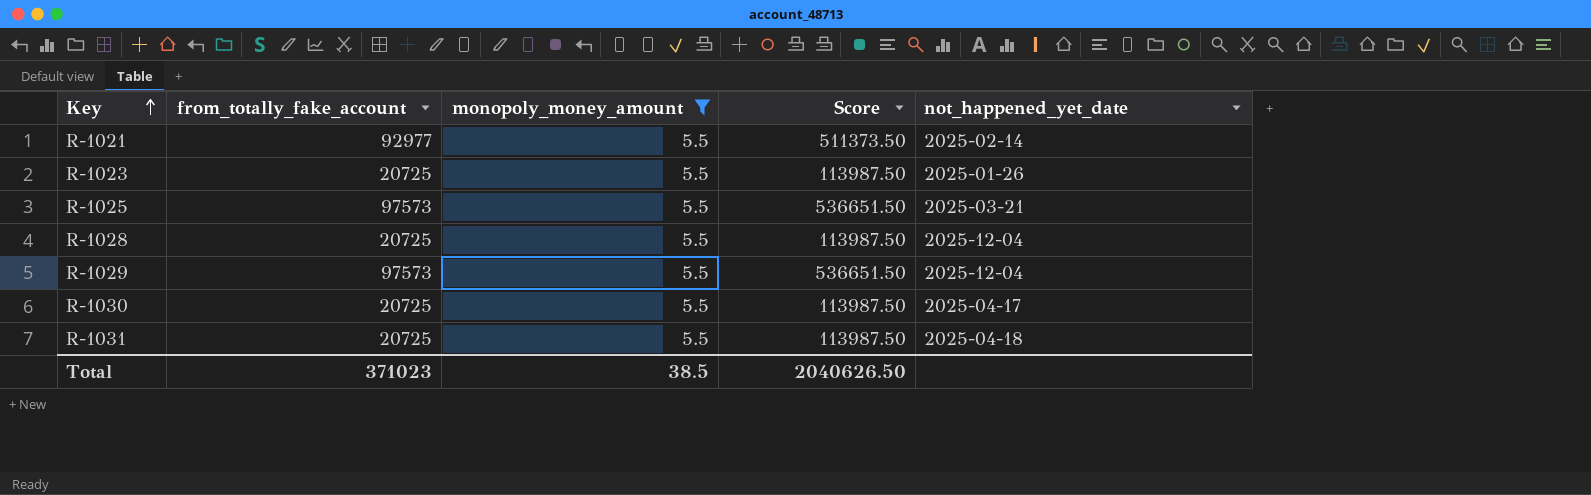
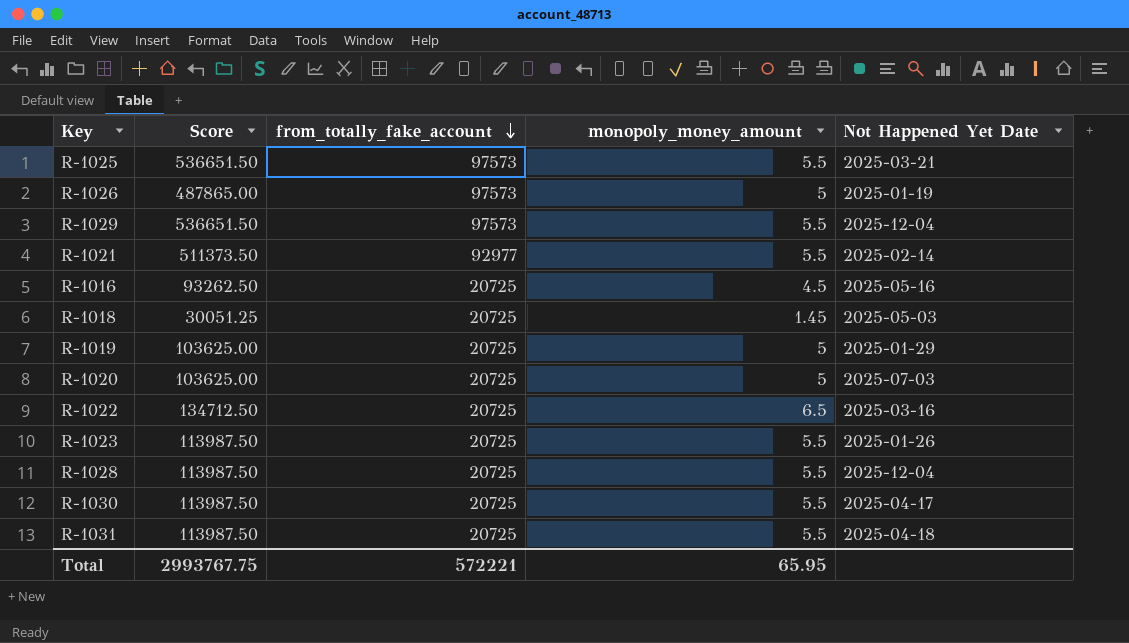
filter: monopoly_money_amount = 5.5 -> none
row order: Key ascending -> from_totally_fake_account descending
column Score | position: 4 -> 2
column name: not_happened_yet_date -> Not Happened Yet Date
Total | Score: 2040626.50 -> 2993767.75
Total | from_totally_fake_account: 371023 -> 572221
Total | monopoly_money_amount: 38.5 -> 65.95

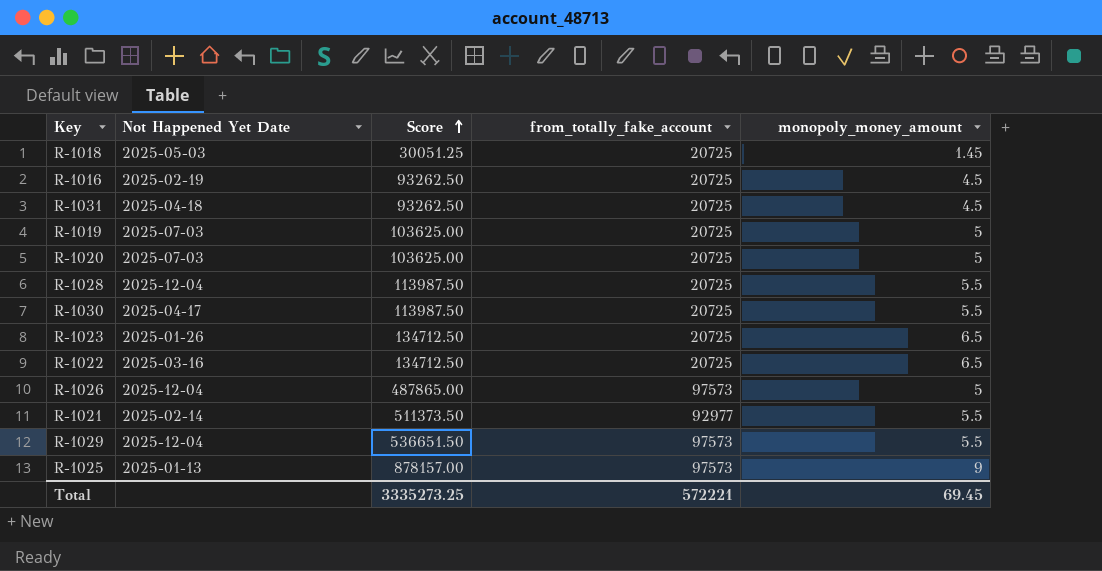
row order: from_totally_fake_account descending -> Score ascending
column Not Happened Yet Date | position: 5 -> 2
R-1016 | Not Happened Yet Date: 2025-05-16 -> 2025-02-19
R-1031 | Score: 113987.50 -> 93262.50
R-1031 | monopoly_money_amount: 5.5 -> 4.5
R-1019 | Not Happened Yet Date: 2025-01-29 -> 2025-07-03
R-1023 | Score: 113987.50 -> 134712.50
R-1023 | monopoly_money_amount: 5.5 -> 6.5
R-1026 | Not Happened Yet Date: 2025-01-19 -> 2025-12-04
R-1025 | Not Happened Yet Date: 2025-03-21 -> 2025-01-13
R-1025 | Score: 536651.50 -> 878157.00
R-1025 | monopoly_money_amount: 5.5 -> 9
Total | Score: 2993767.75 -> 3335273.25
Total | monopoly_money_amount: 65.95 -> 69.45

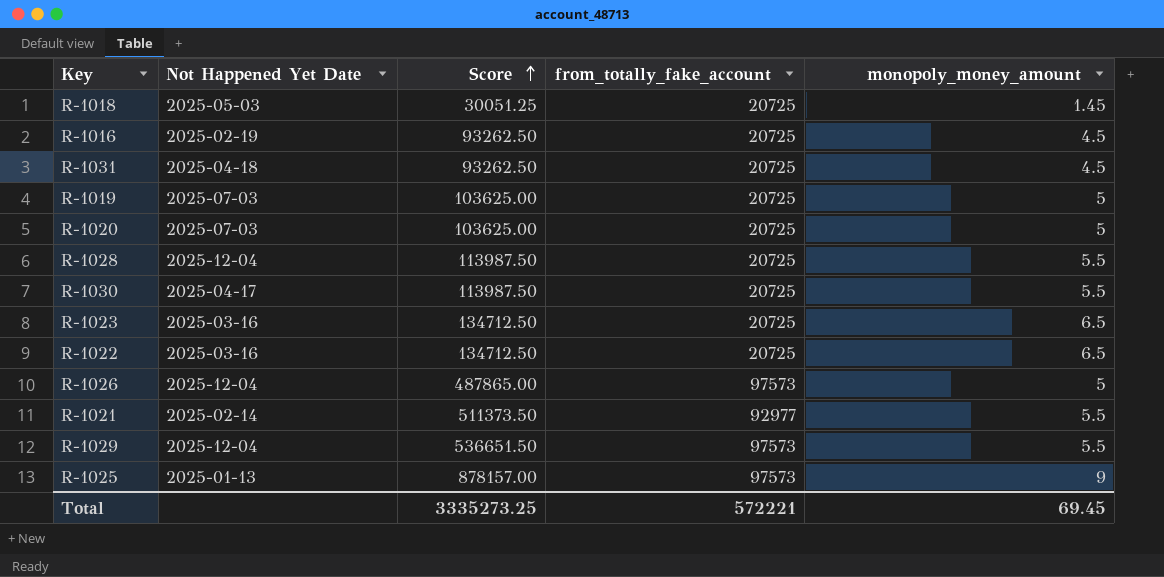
R-1023 | Not Happened Yet Date: 2025-01-26 -> 2025-03-16

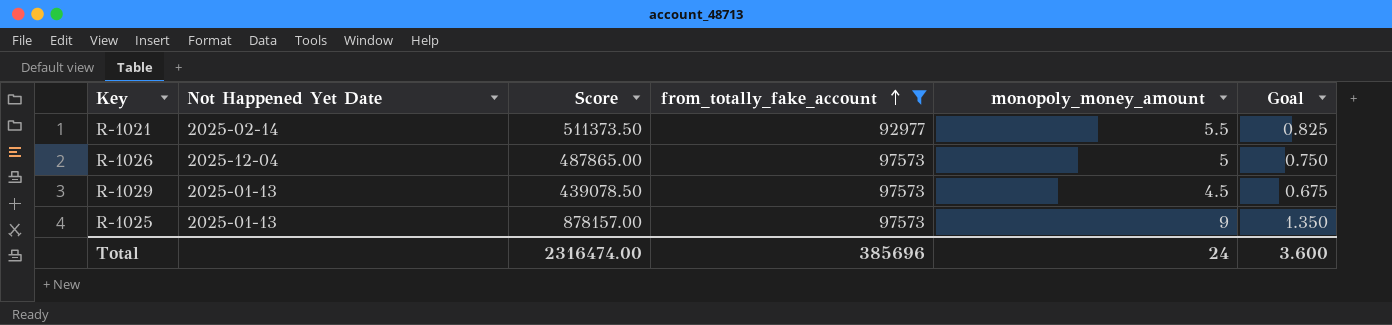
filter: none -> from_totally_fake_account != 20725
row order: Score ascending -> from_totally_fake_account ascending
column Goal | formula: none -> [monopoly_money_amount] * 0.15
R-1029 | Not Happened Yet Date: 2025-12-04 -> 2025-01-13
R-1029 | Score: 536651.50 -> 439078.50
R-1029 | monopoly_money_amount: 5.5 -> 4.5
Total | Score: 3335273.25 -> 2316474.00
Total | from_totally_fake_account: 572221 -> 385696
Total | monopoly_money_amount: 69.45 -> 24

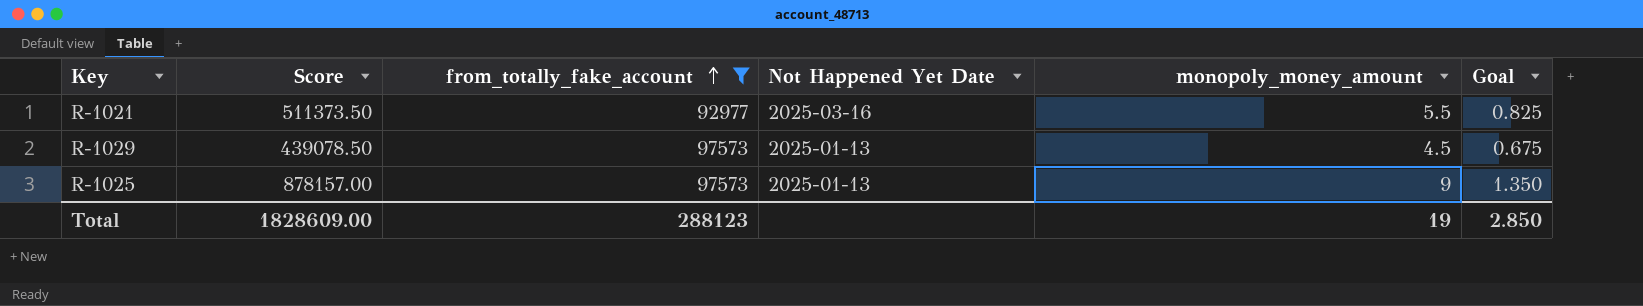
column Not Happened Yet Date | position: 2 -> 4
row R-1026: 2025-12-04 | 487865.00 | 97573 | 5 | 0.750 -> none
R-1021 | Not Happened Yet Date: 2025-02-14 -> 2025-03-16
Total | Score: 2316474.00 -> 1828609.00
Total | from_totally_fake_account: 385696 -> 288123
Total | monopoly_money_amount: 24 -> 19
Total | Goal: 3.600 -> 2.850

